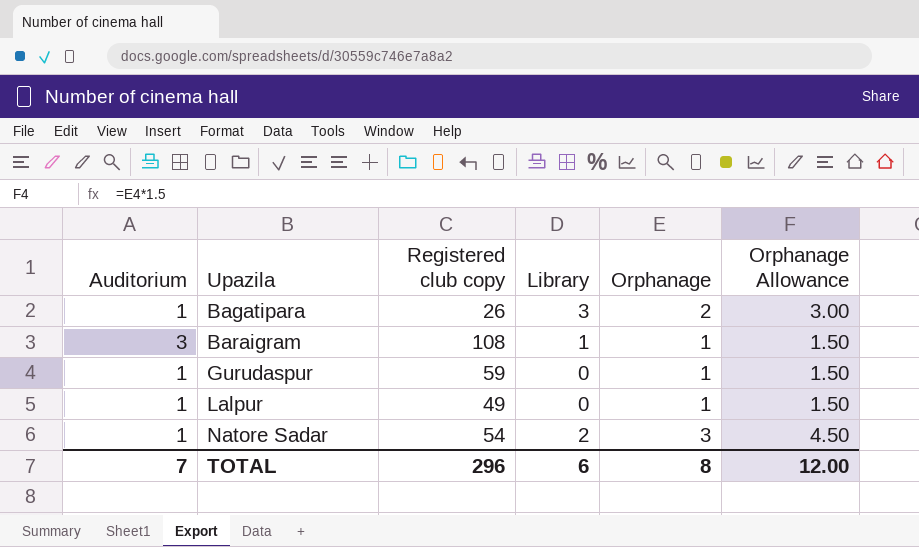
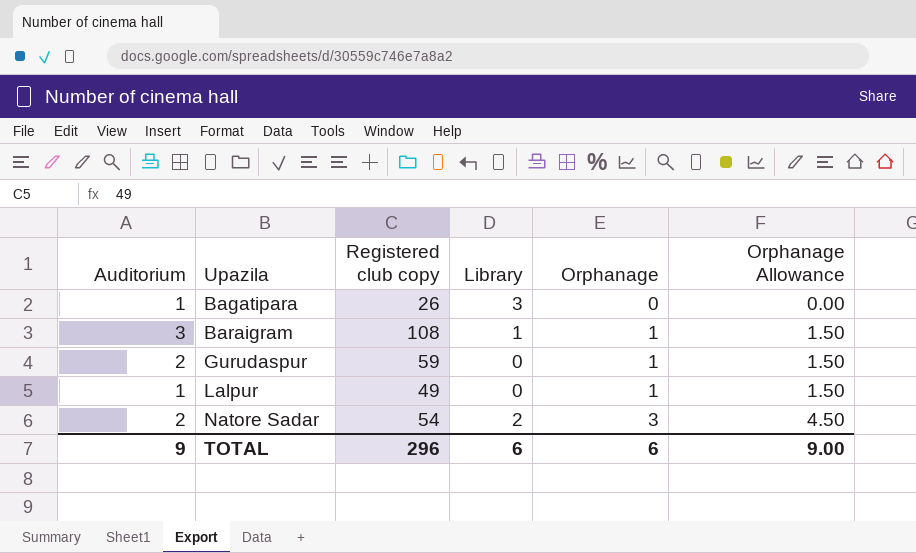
Bagatipara | Orphanage: 2 -> 0
Bagatipara | Orphanage Allowance: 3.00 -> 0.00
Gurudaspur | Auditorium: 1 -> 2
Natore Sadar | Auditorium: 1 -> 2
TOTAL | Auditorium: 7 -> 9
TOTAL | Orphanage: 8 -> 6
TOTAL | Orphanage Allowance: 12.00 -> 9.00

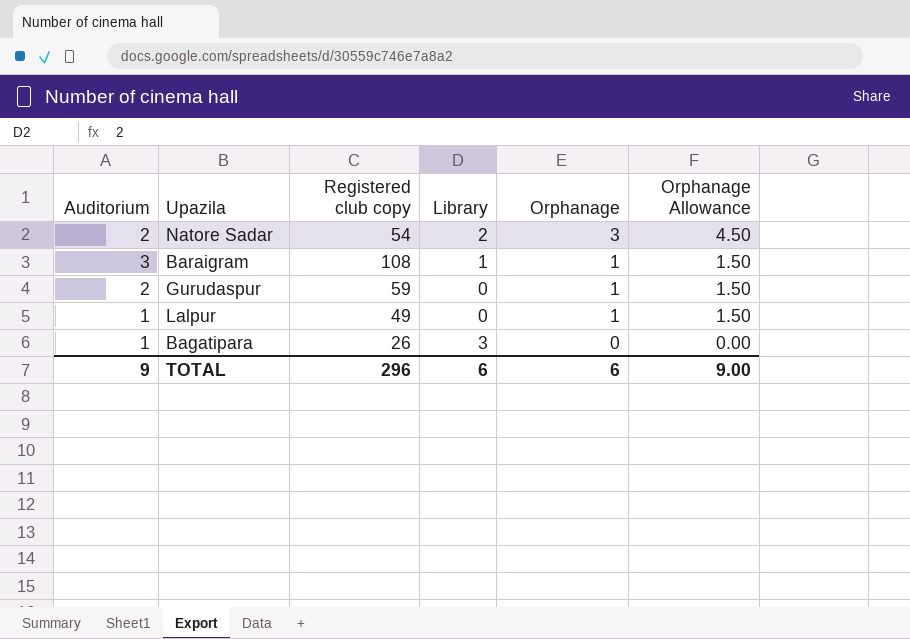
row order: Upazila ascending -> Orphanage descending

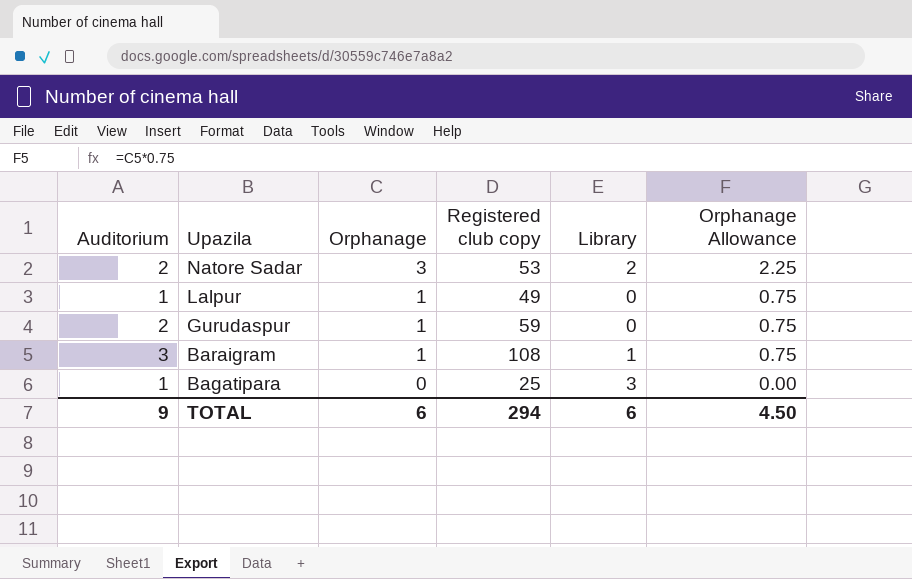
row order: Orphanage descending -> Upazila descending
column Orphanage | position: 5 -> 3
column Orphanage Allowance | formula: [Orphanage] * 1.5 -> [Orphanage] * 0.75
Natore Sadar | Registered club copy: 54 -> 53
Bagatipara | Registered club copy: 26 -> 25
TOTAL | Registered club copy: 296 -> 294
TOTAL | Orphanage Allowance: 9.00 -> 4.50

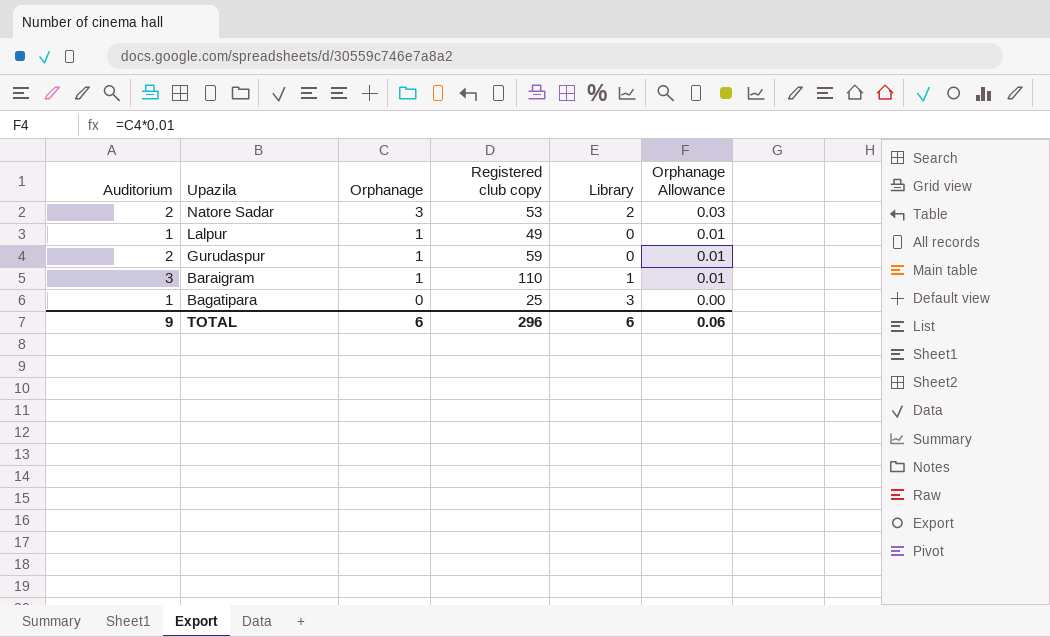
column Orphanage Allowance | formula: [Orphanage] * 0.75 -> [Orphanage] * 0.01
Baraigram | Registered club copy: 108 -> 110
TOTAL | Registered club copy: 294 -> 296
TOTAL | Orphanage Allowance: 4.50 -> 0.06

